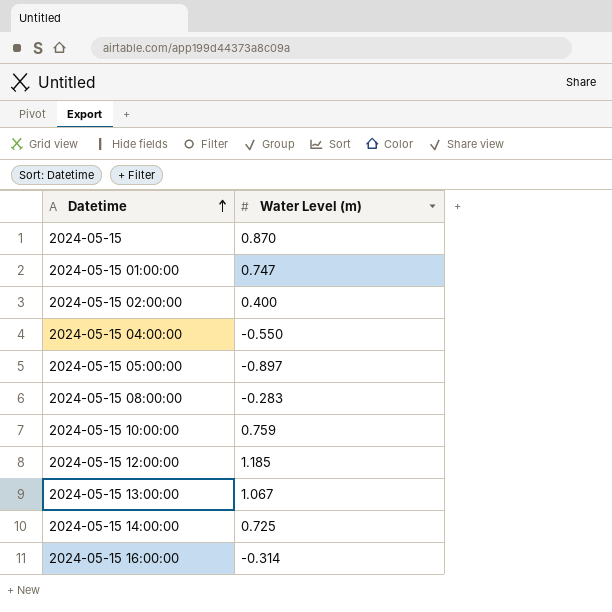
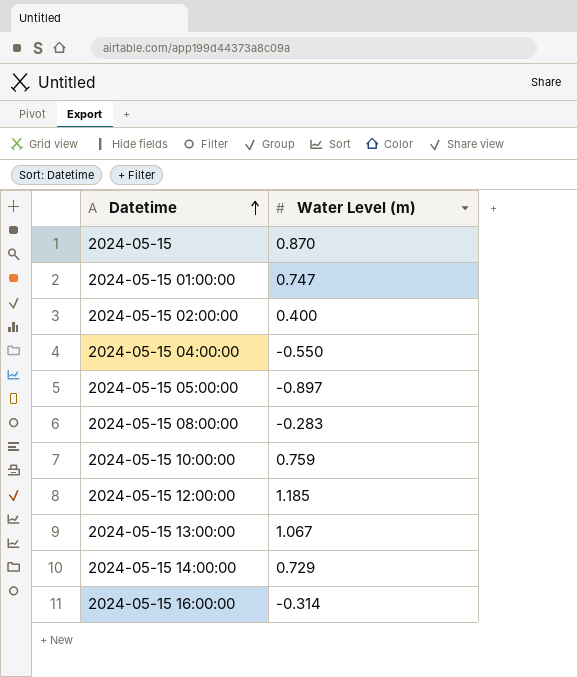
2024-05-15 14:00:00 | Water Level (m): 0.725 -> 0.729

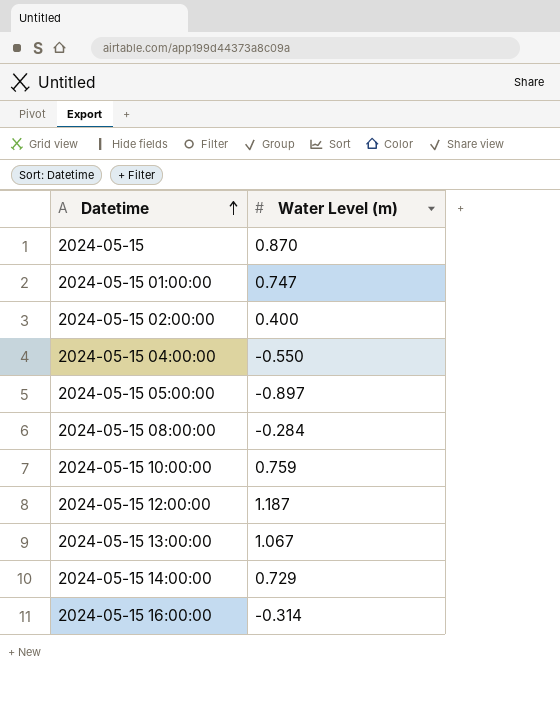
2024-05-15 08:00:00 | Water Level (m): -0.283 -> -0.284
2024-05-15 12:00:00 | Water Level (m): 1.185 -> 1.187

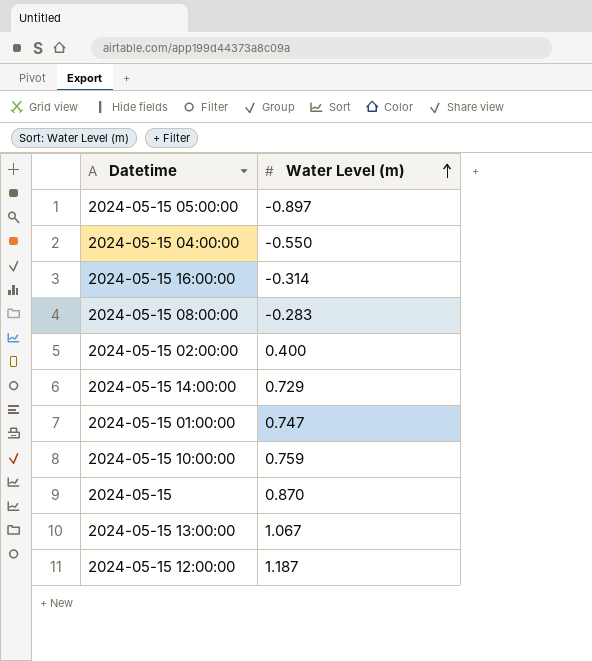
row order: Datetime ascending -> Water Level (m) ascending
2024-05-15 08:00:00 | Water Level (m): -0.284 -> -0.283

